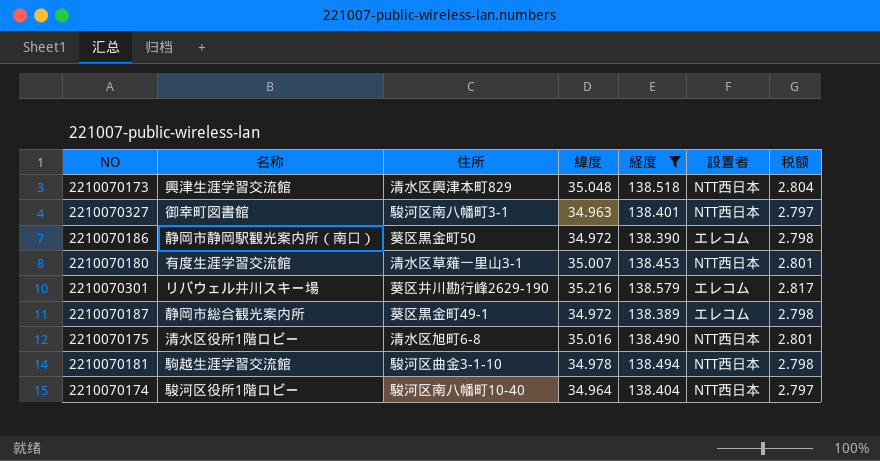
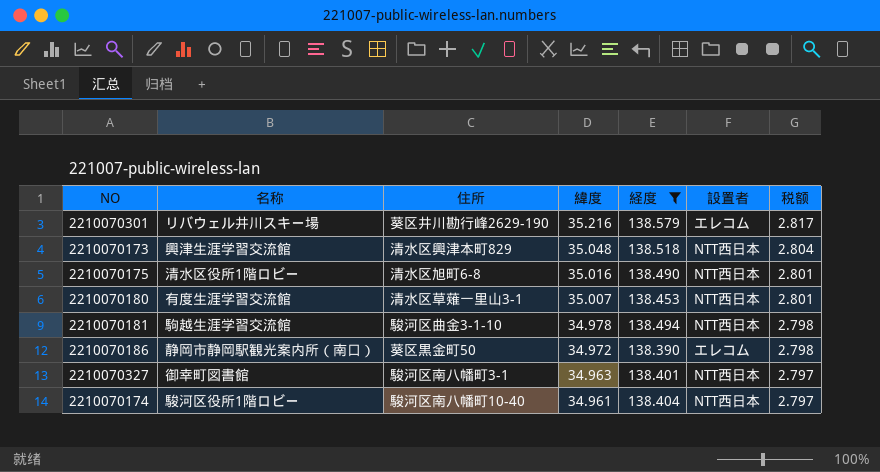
row order: none -> 緯度 descending
row 2210070187: 静岡市総合観光案内所 | 葵区黒金町49-1 | 34.972 | 138.389 | エレコム | 2.798 -> none
2210070174 | 緯度: 34.964 -> 34.961

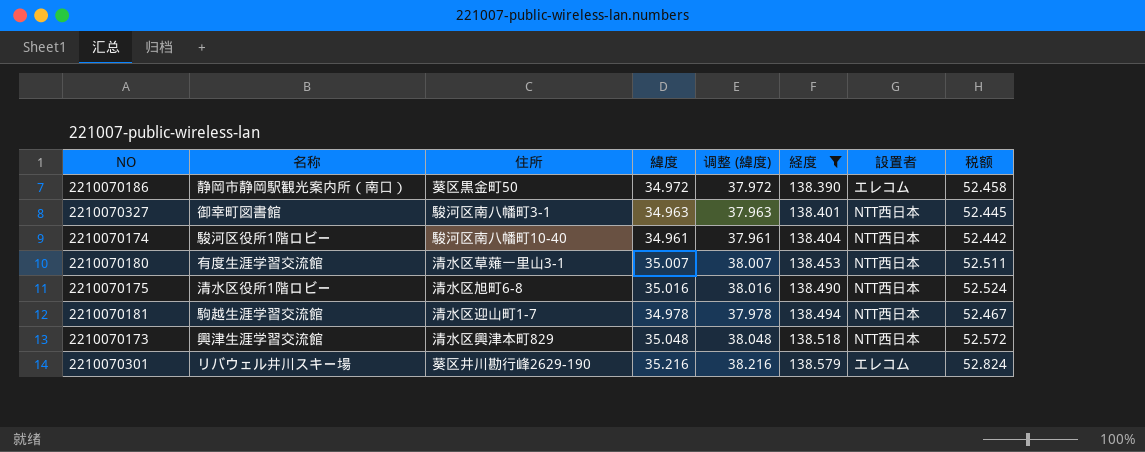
row order: 緯度 descending -> 経度 ascending
column 调整 (緯度) | formula: none -> [緯度] + 3
column 税额 | formula: [緯度] * 0.08 -> [緯度] * 1.5
2210070181 | 住所: 駿河区曲金3-1-10 -> 清水区迎山町1-7

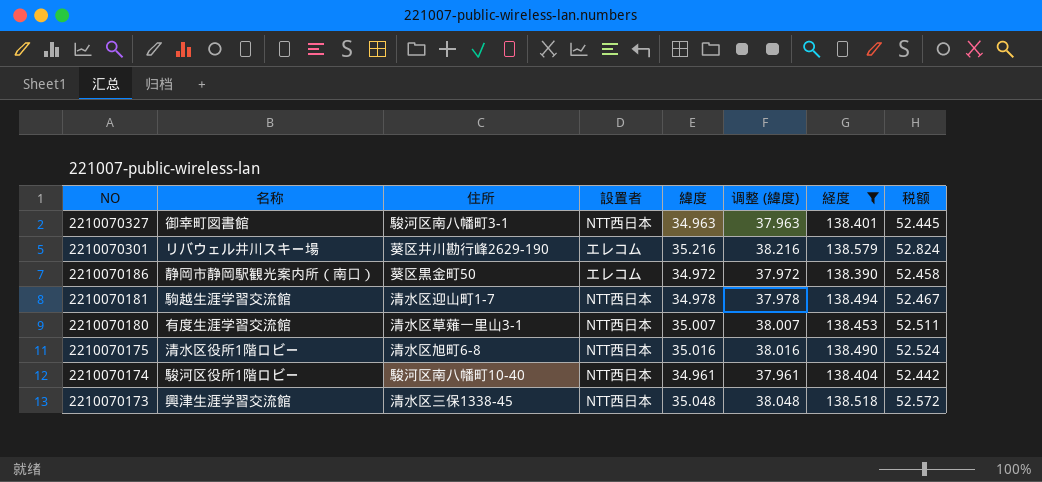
row order: 経度 ascending -> NO descending
column 設置者 | position: 7 -> 4
2210070173 | 住所: 清水区興津本町829 -> 清水区三保1338-45

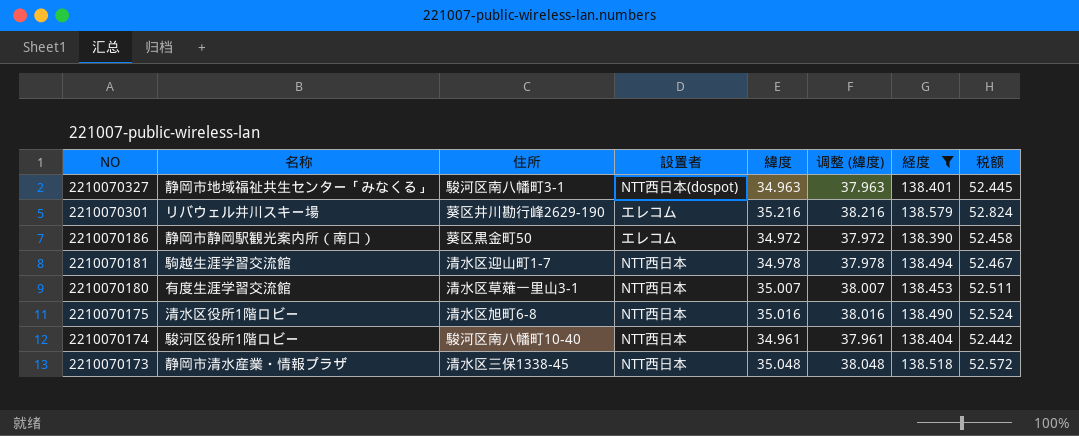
2210070327 | 名称: 御幸町図書館 -> 静岡市地域福祉共生センター「みなくる」
2210070327 | 設置者: NTT西日本 -> NTT西日本(dospot)
2210070173 | 名称: 興津生涯学習交流館 -> 静岡市清水産業・情報プラザ

